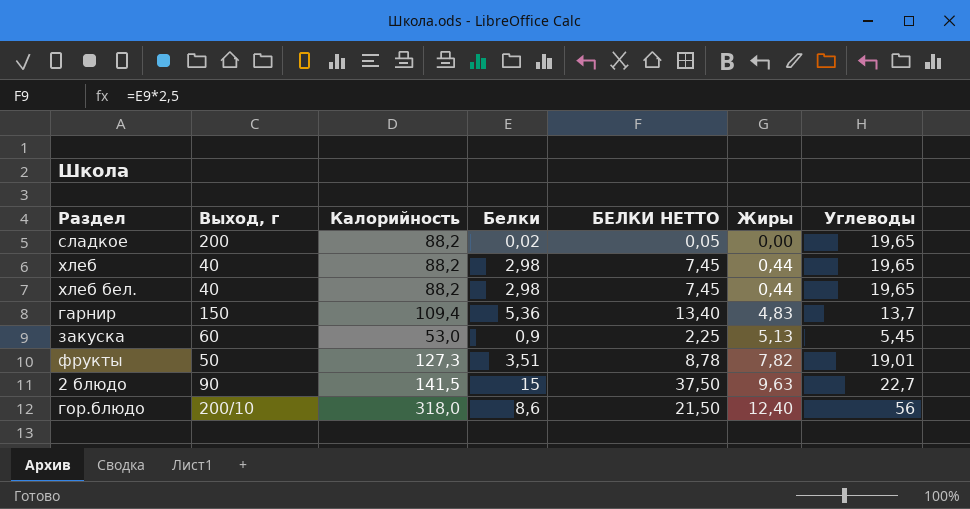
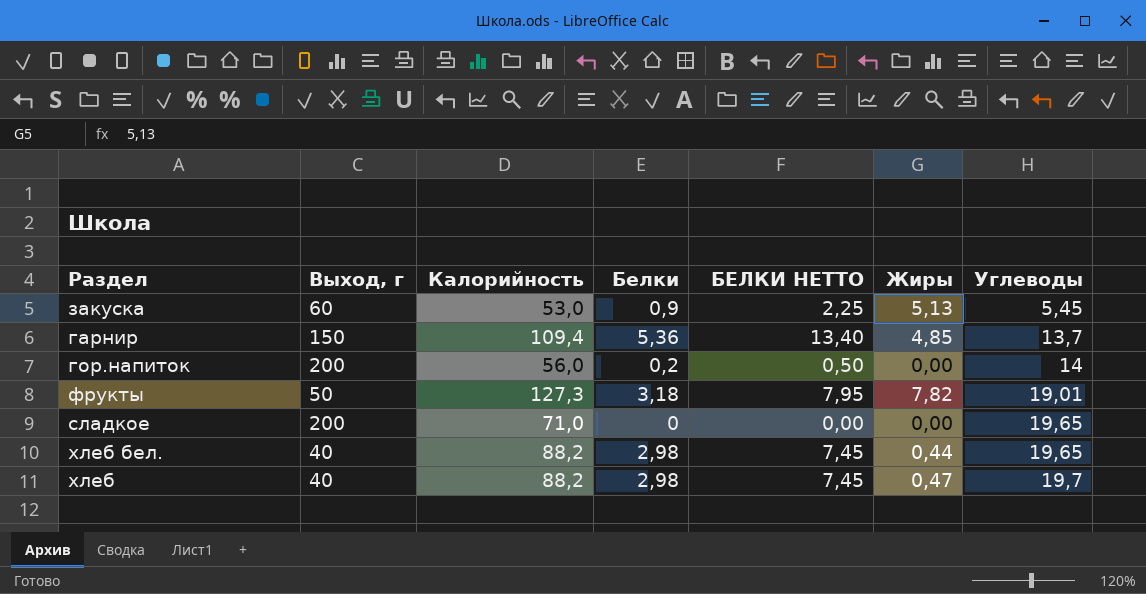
row order: Жиры ascending -> Углеводы ascending
row 2 блюдо: 90 | 141,5 | 15 | 37,50 | 9,63 | 22,7 -> none
row гор.блюдо: 200/10 | 318,0 | 8,6 | 21,50 | 12,40 | 56 -> none
гарнир | Жиры: 4,83 -> 4,85
row гор.напиток: none -> 200 | 56,0 | 0,2 | 0,50 | 0,00 | 14
фрукты | Белки: 3,51 -> 3,18
фрукты | БЕЛКИ НЕТТО: 8,78 -> 7,95
сладкое | Калорийность: 88,2 -> 71,0
сладкое | Белки: 0,02 -> 0
сладкое | БЕЛКИ НЕТТО: 0,05 -> 0,00
хлеб | Жиры: 0,44 -> 0,47
хлеб | Углеводы: 19,65 -> 19,7

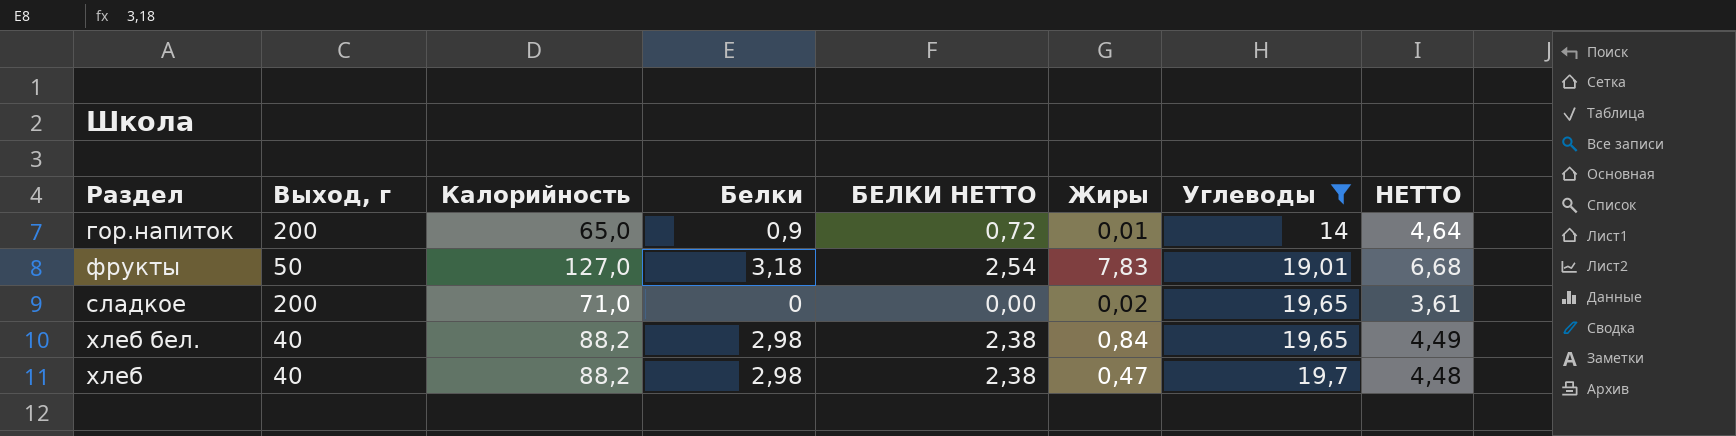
filter: none -> Углеводы >= 14
column БЕЛКИ НЕТТО | formula: [Белки] * 2,5 -> [Белки] * 0,8
column НЕТТО | formula: none -> [Калорийность] / [Углеводы]
гор.напиток | Калорийность: 56,0 -> 65,0
гор.напиток | Белки: 0,2 -> 0,9
гор.напиток | Жиры: 0,00 -> 0,01
фрукты | Калорийность: 127,3 -> 127,0
фрукты | Жиры: 7,82 -> 7,83
сладкое | Жиры: 0,00 -> 0,02
хлеб бел. | Жиры: 0,44 -> 0,84

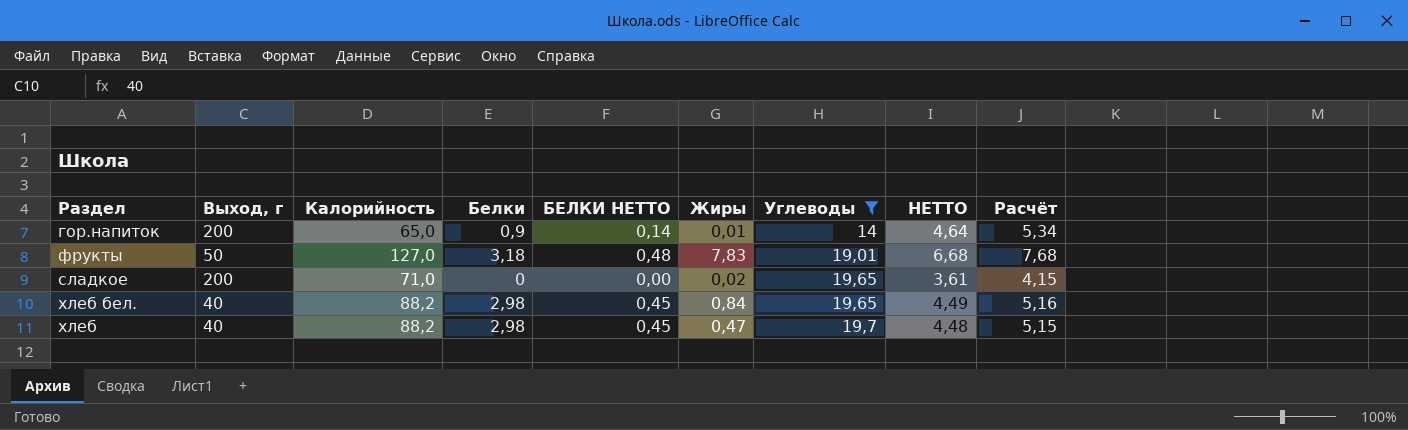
column БЕЛКИ НЕТТО | formula: [Белки] * 0,8 -> [Белки] * 0,15
column Расчёт | formula: none -> [НЕТТО] * 1,15

